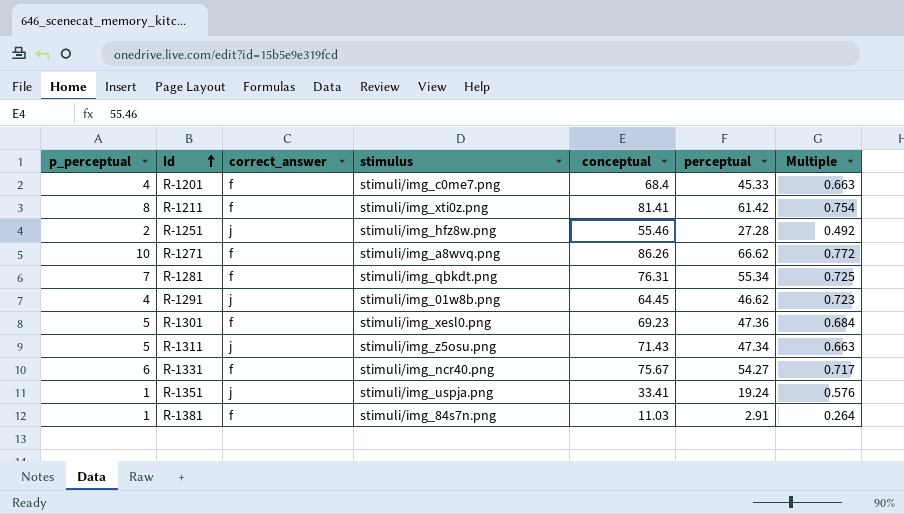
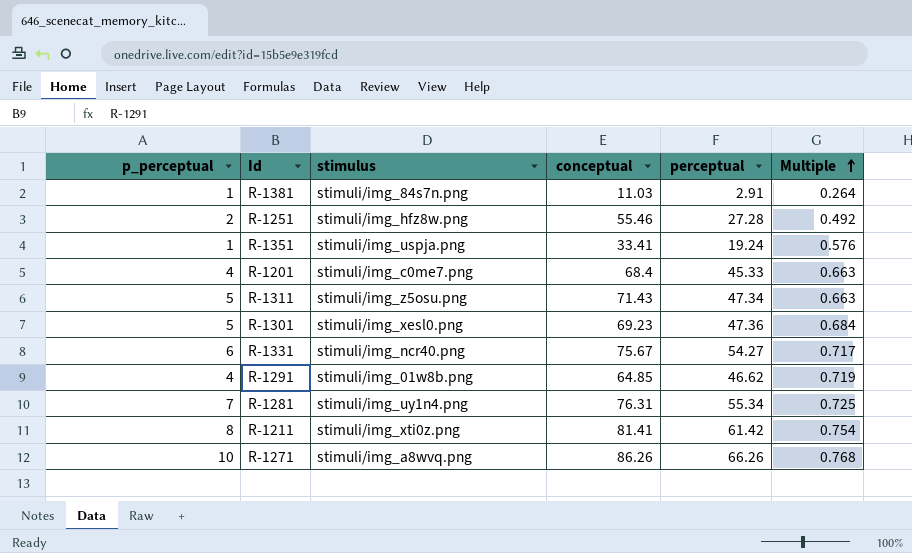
row order: Id ascending -> Multiple ascending
column correct_answer | position: 3 -> none
R-1291 | conceptual: 64.45 -> 64.85
R-1291 | Multiple: 0.723 -> 0.719
R-1281 | stimulus: stimuli/img_qbkdt.png -> stimuli/img_uy1n4.png
R-1271 | perceptual: 66.62 -> 66.26
R-1271 | Multiple: 0.772 -> 0.768

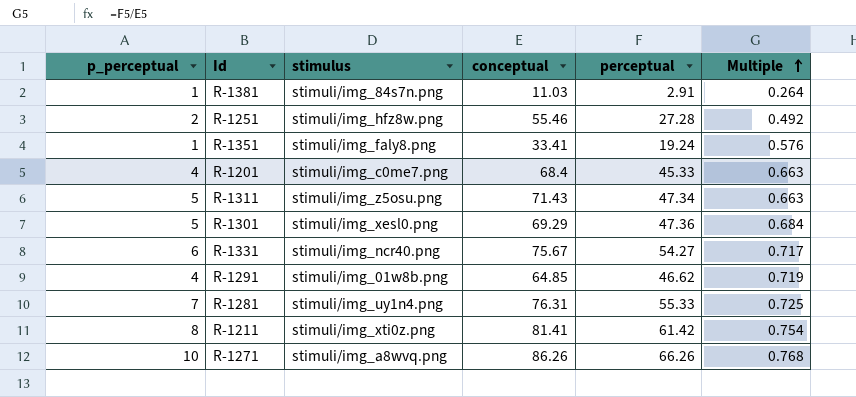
R-1351 | stimulus: stimuli/img_uspja.png -> stimuli/img_faly8.png
R-1301 | conceptual: 69.23 -> 69.29
R-1281 | perceptual: 55.34 -> 55.33

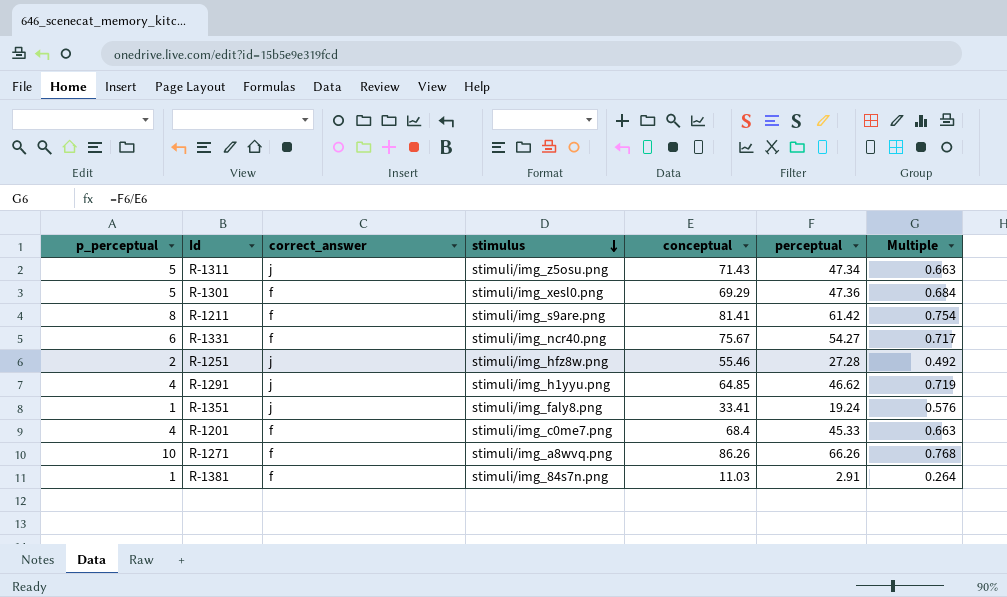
row order: Multiple ascending -> stimulus descending
column correct_answer | position: none -> 3
row R-1281: 7 | stimuli/img_uy1n4.png | 76.31 | 55.33 | 0.725 -> none
R-1211 | stimulus: stimuli/img_xti0z.png -> stimuli/img_s9are.png
R-1291 | stimulus: stimuli/img_01w8b.png -> stimuli/img_h1yyu.png

